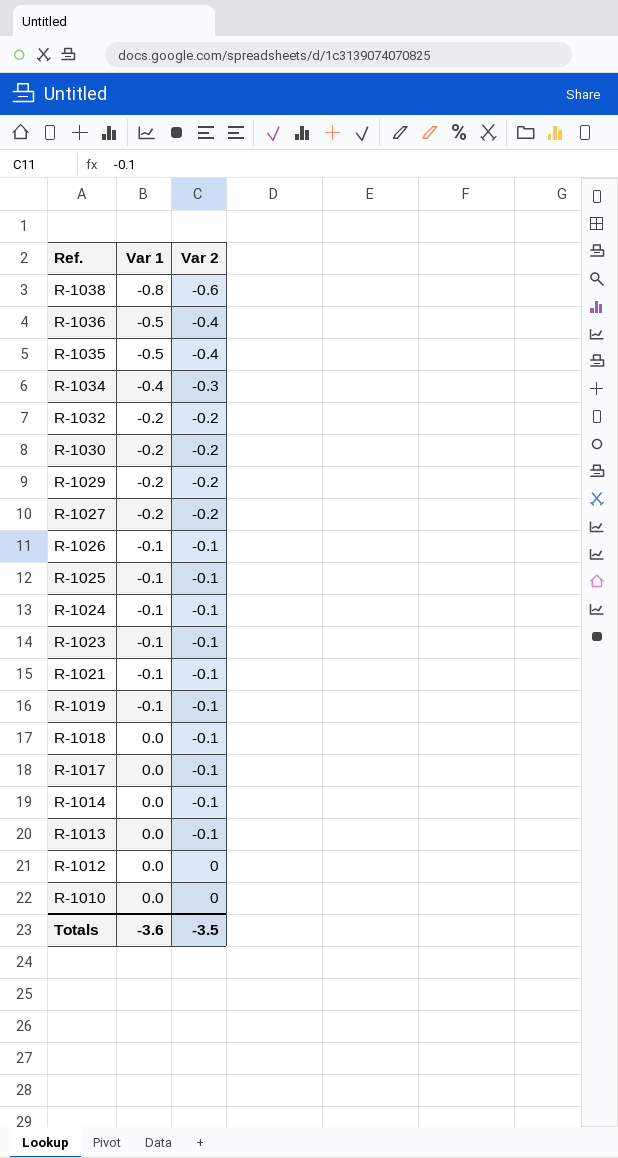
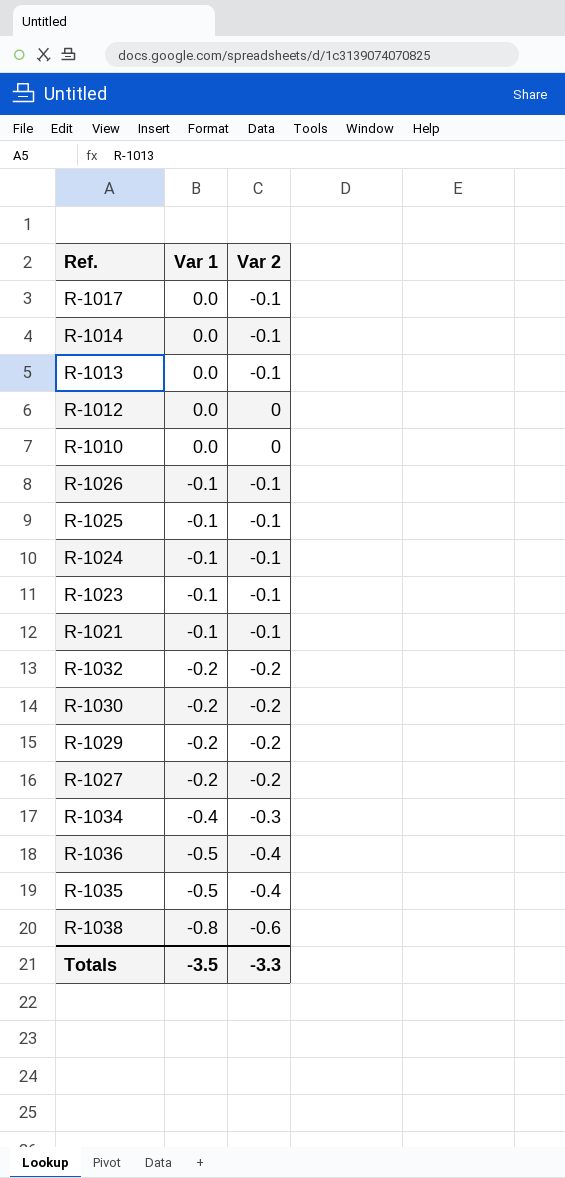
row order: Ref. descending -> Var 1 descending
row R-1019: -0.1 | -0.1 -> none
row R-1018: 0.0 | -0.1 -> none
Totals | Var 1: -3.6 -> -3.5
Totals | Var 2: -3.5 -> -3.3

